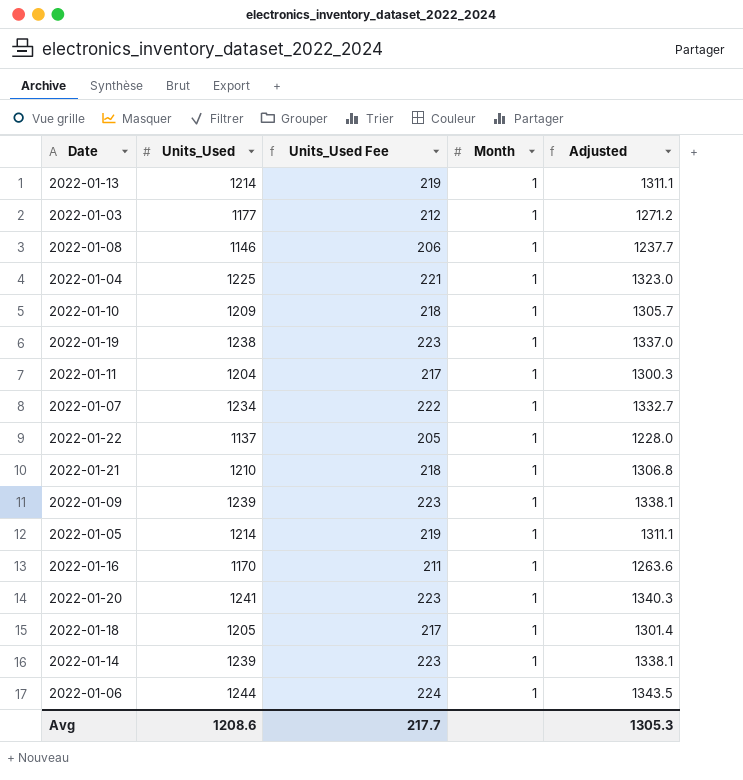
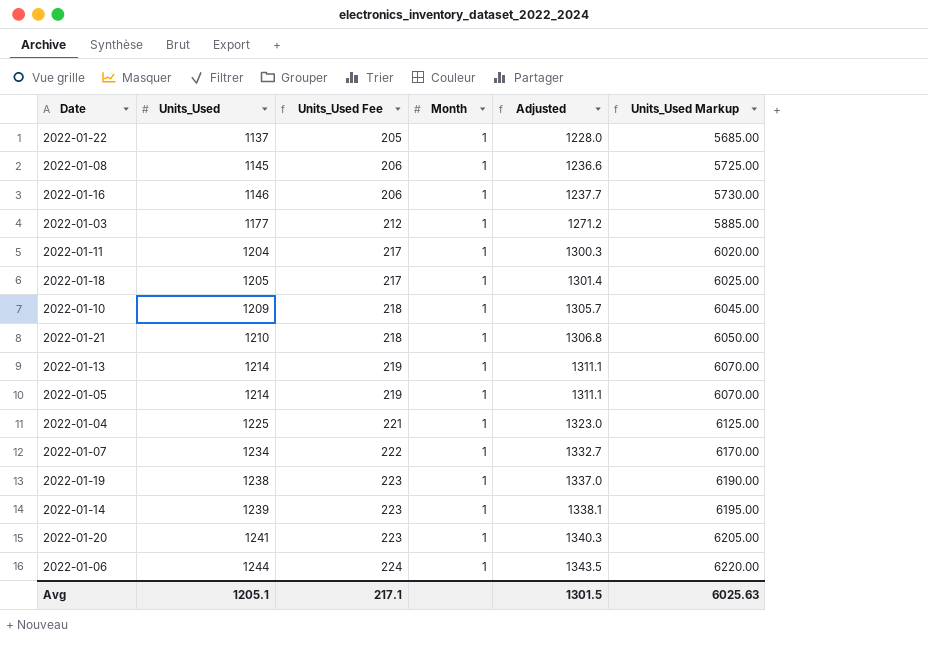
row order: none -> Units_Used ascending
column Units_Used Markup | formula: none -> [Units_Used] * 5
row 2022-01-09: 1239 | 223 | 1 | 1338.1 -> none
2022-01-08 | Units_Used: 1146 -> 1145
2022-01-08 | Adjusted: 1237.7 -> 1236.6
2022-01-16 | Units_Used: 1170 -> 1146
2022-01-16 | Units_Used Fee: 211 -> 206
2022-01-16 | Adjusted: 1263.6 -> 1237.7
Avg | Units_Used: 1208.6 -> 1205.1
Avg | Units_Used Fee: 217.7 -> 217.1
Avg | Adjusted: 1305.3 -> 1301.5

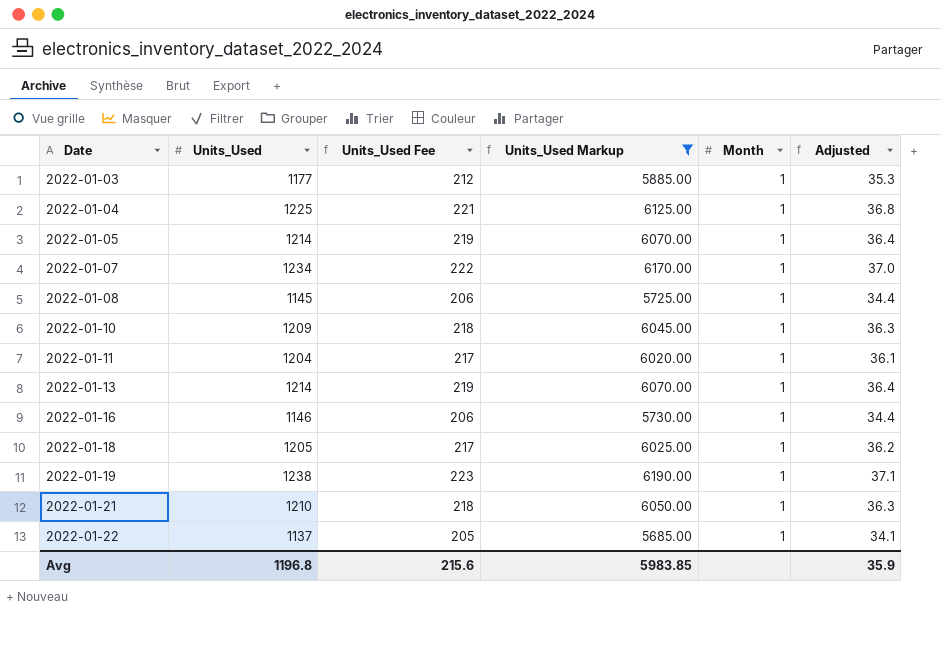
filter: none -> Units_Used Markup <= 6190.00
row order: Units_Used ascending -> Date ascending
column Units_Used Markup | position: 6 -> 4
column Adjusted | formula: [Units_Used] * 1.08 -> [Units_Used] * 0.03
Avg | Units_Used: 1205.1 -> 1196.8
Avg | Units_Used Fee: 217.1 -> 215.6
Avg | Units_Used Markup: 6025.63 -> 5983.85
Avg | Adjusted: 1301.5 -> 35.9

